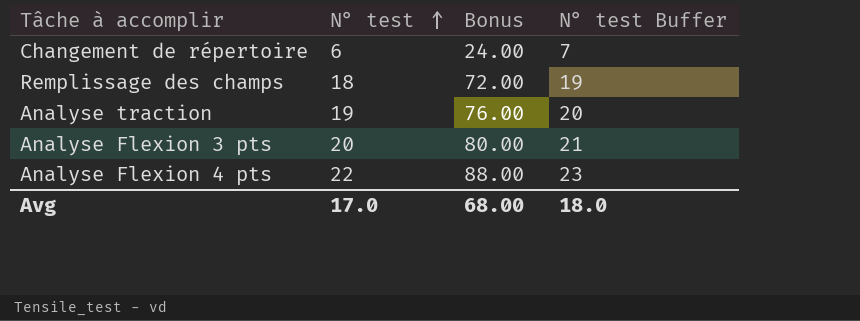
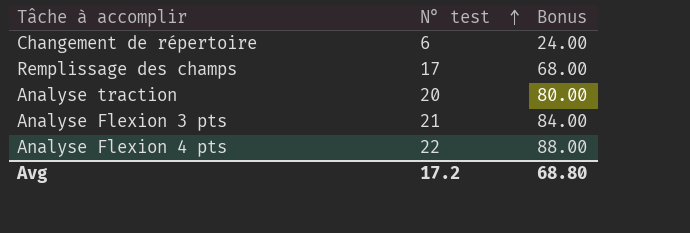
column N° test Buffer | formula: [N° test] + 1 -> none
Remplissage des champs | N° test: 18 -> 17
Remplissage des champs | Bonus: 72.00 -> 68.00
Analyse traction | N° test: 19 -> 20
Analyse traction | Bonus: 76.00 -> 80.00
Analyse Flexion 3 pts | N° test: 20 -> 21
Analyse Flexion 3 pts | Bonus: 80.00 -> 84.00
Avg | N° test: 17.0 -> 17.2
Avg | Bonus: 68.00 -> 68.80

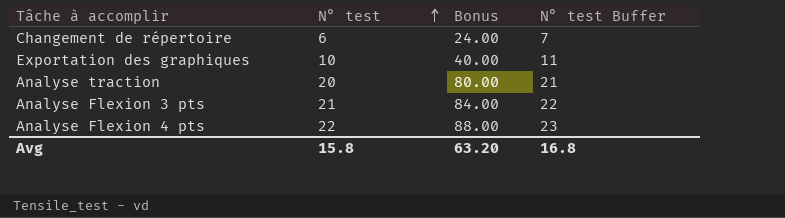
column N° test Buffer | formula: none -> [N° test] + 1
row Remplissage des champs: 17 | 68.00 -> none
row Exportation des graphiques: none -> 10 | 40.00 | 11
Avg | N° test: 17.2 -> 15.8
Avg | Bonus: 68.80 -> 63.20

